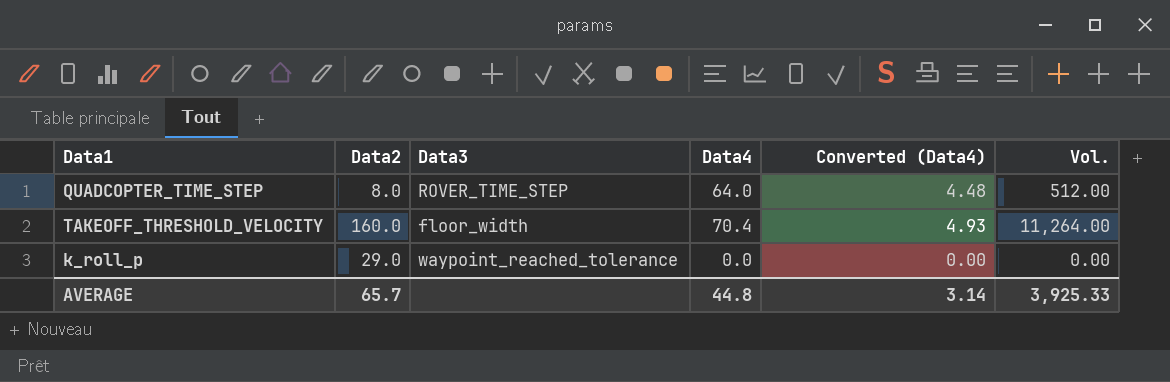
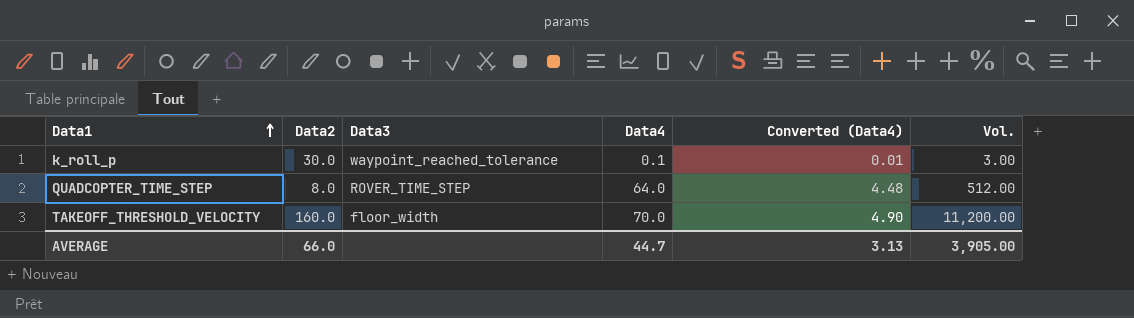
row order: none -> Data1 ascending
k_roll_p | Data2: 29.0 -> 30.0
k_roll_p | Data4: 0.0 -> 0.1
k_roll_p | Converted (Data4): 0.00 -> 0.01
k_roll_p | Vol.: 0.00 -> 3.00
TAKEOFF_THRESHOLD_VELOCITY | Data4: 70.4 -> 70.0
TAKEOFF_THRESHOLD_VELOCITY | Converted (Data4): 4.93 -> 4.90
TAKEOFF_THRESHOLD_VELOCITY | Vol.: 11,264.00 -> 11,200.00
AVERAGE | Data2: 65.7 -> 66.0
AVERAGE | Data4: 44.8 -> 44.7
AVERAGE | Converted (Data4): 3.14 -> 3.13
AVERAGE | Vol.: 3,925.33 -> 3,905.00

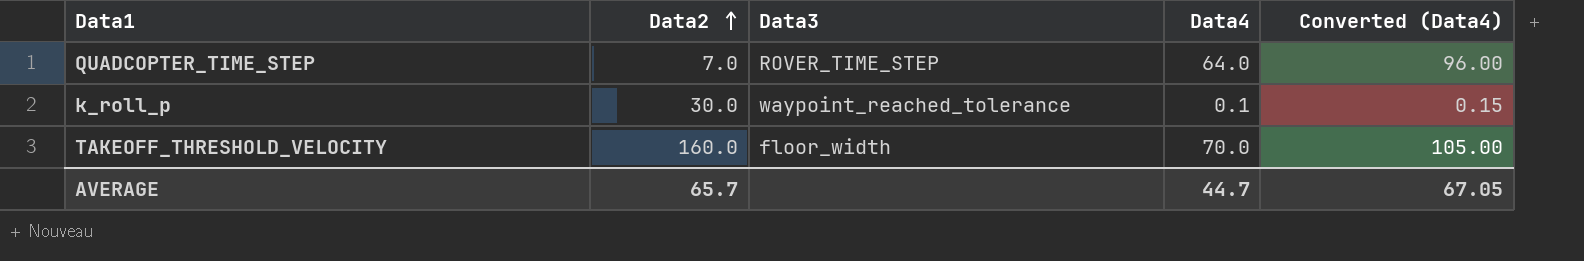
row order: Data1 ascending -> Data2 ascending
column Vol. | formula: [Data2] * [Data4] -> none
column Converted (Data4) | formula: [Data4] * 0.07 -> [Data4] * 1.5
QUADCOPTER_TIME_STEP | Data2: 8.0 -> 7.0
AVERAGE | Data2: 66.0 -> 65.7
AVERAGE | Converted (Data4): 3.13 -> 67.05

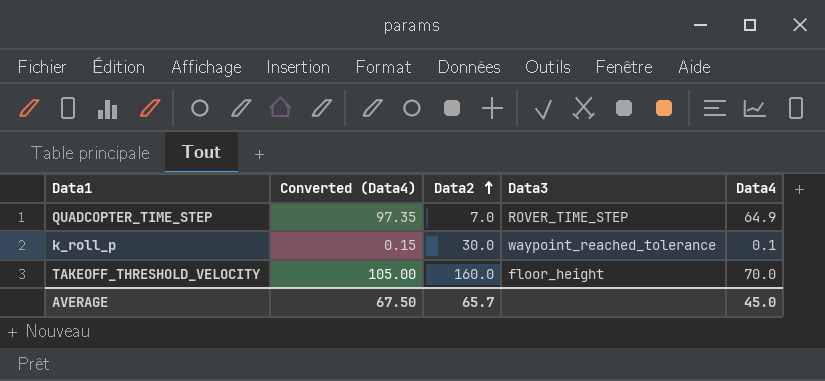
column Converted (Data4) | position: 5 -> 2
QUADCOPTER_TIME_STEP | Converted (Data4): 96.00 -> 97.35
QUADCOPTER_TIME_STEP | Data4: 64.0 -> 64.9
TAKEOFF_THRESHOLD_VELOCITY | Data3: floor_width -> floor_height
AVERAGE | Converted (Data4): 67.05 -> 67.50
AVERAGE | Data4: 44.7 -> 45.0

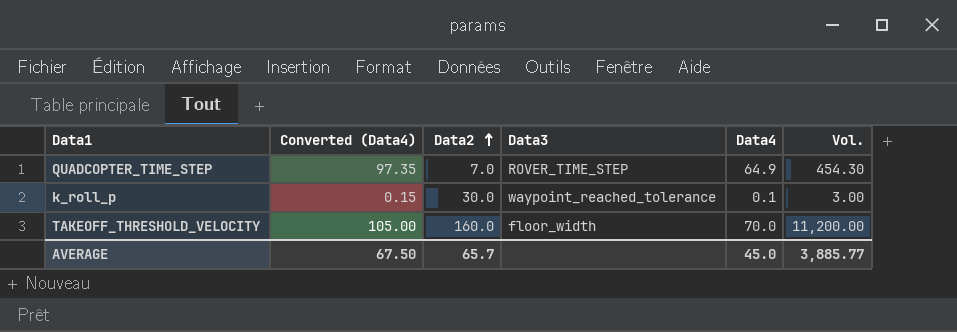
column Vol. | formula: none -> [Data2] * [Data4]
TAKEOFF_THRESHOLD_VELOCITY | Data3: floor_height -> floor_width

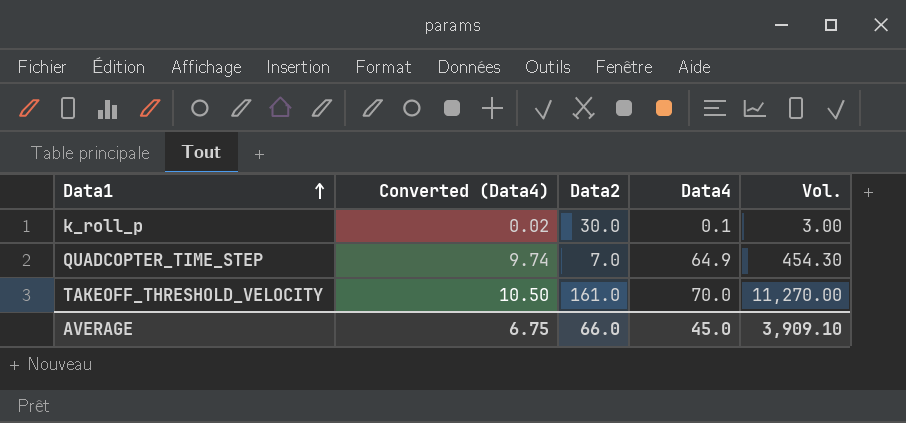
row order: Data2 ascending -> Data1 ascending
column Data3 | position: 4 -> none
column Converted (Data4) | formula: [Data4] * 1.5 -> [Data4] * 0.15
TAKEOFF_THRESHOLD_VELOCITY | Data2: 160.0 -> 161.0
TAKEOFF_THRESHOLD_VELOCITY | Vol.: 11,200.00 -> 11,270.00
AVERAGE | Converted (Data4): 67.50 -> 6.75
AVERAGE | Data2: 65.7 -> 66.0
AVERAGE | Vol.: 3,885.77 -> 3,909.10

